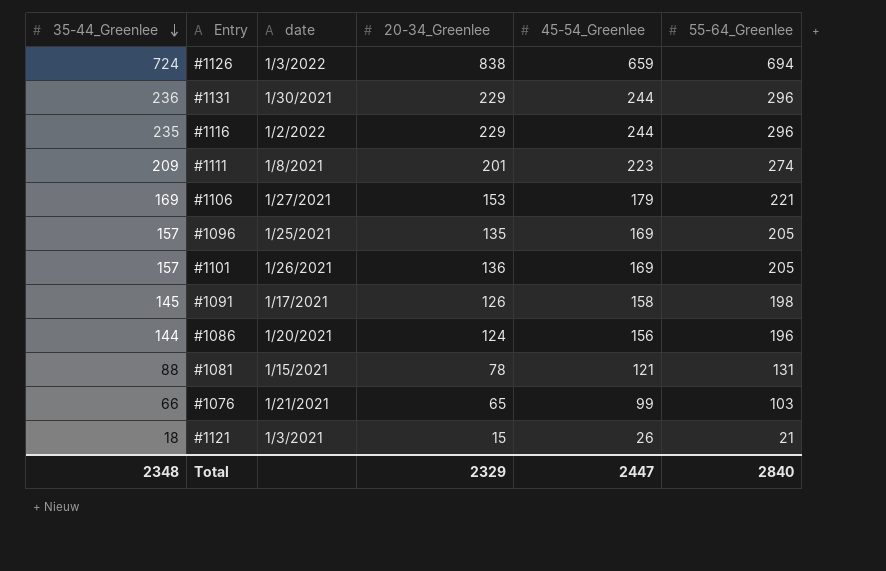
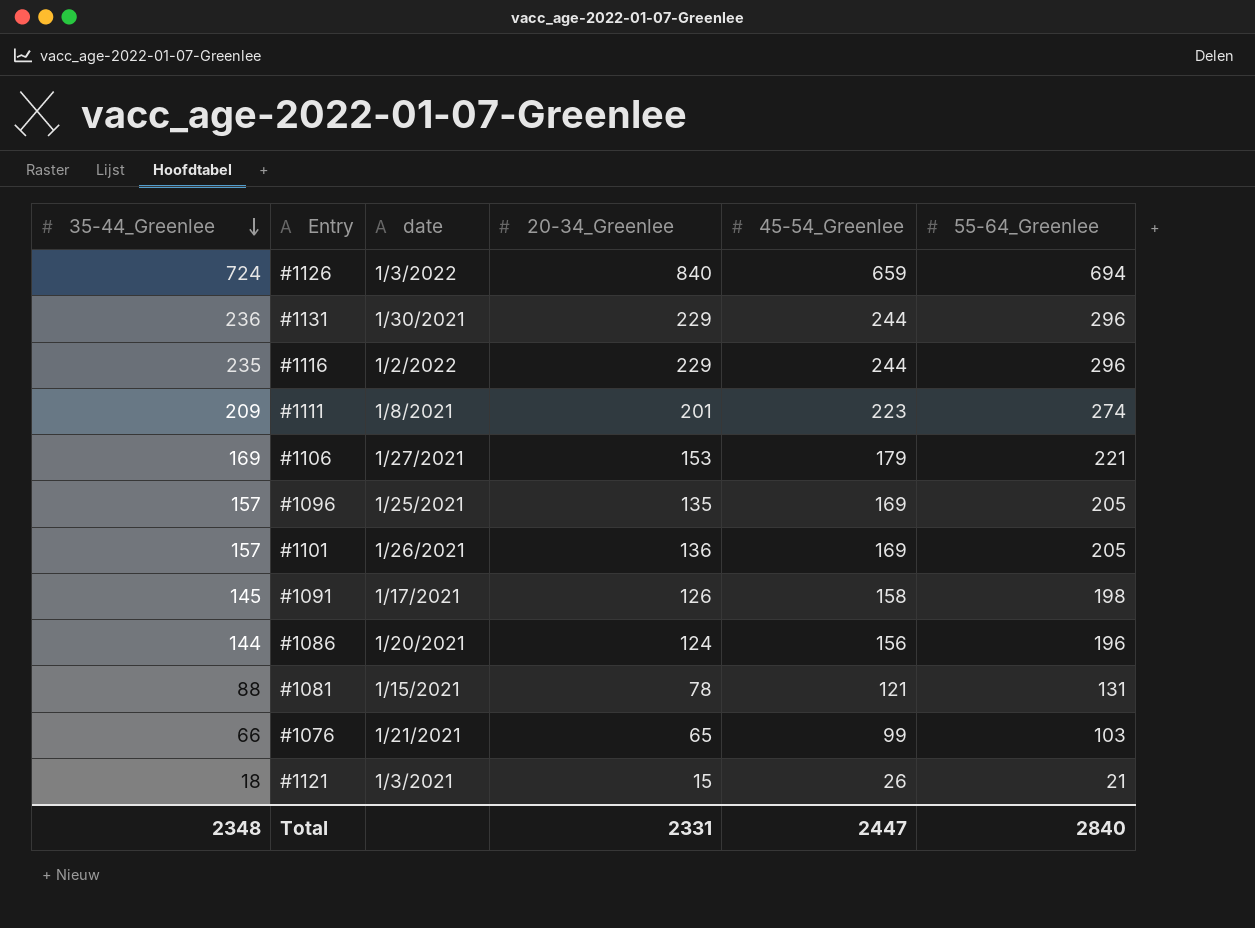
#1126 | 20-34_Greenlee: 838 -> 840
Total | 20-34_Greenlee: 2329 -> 2331

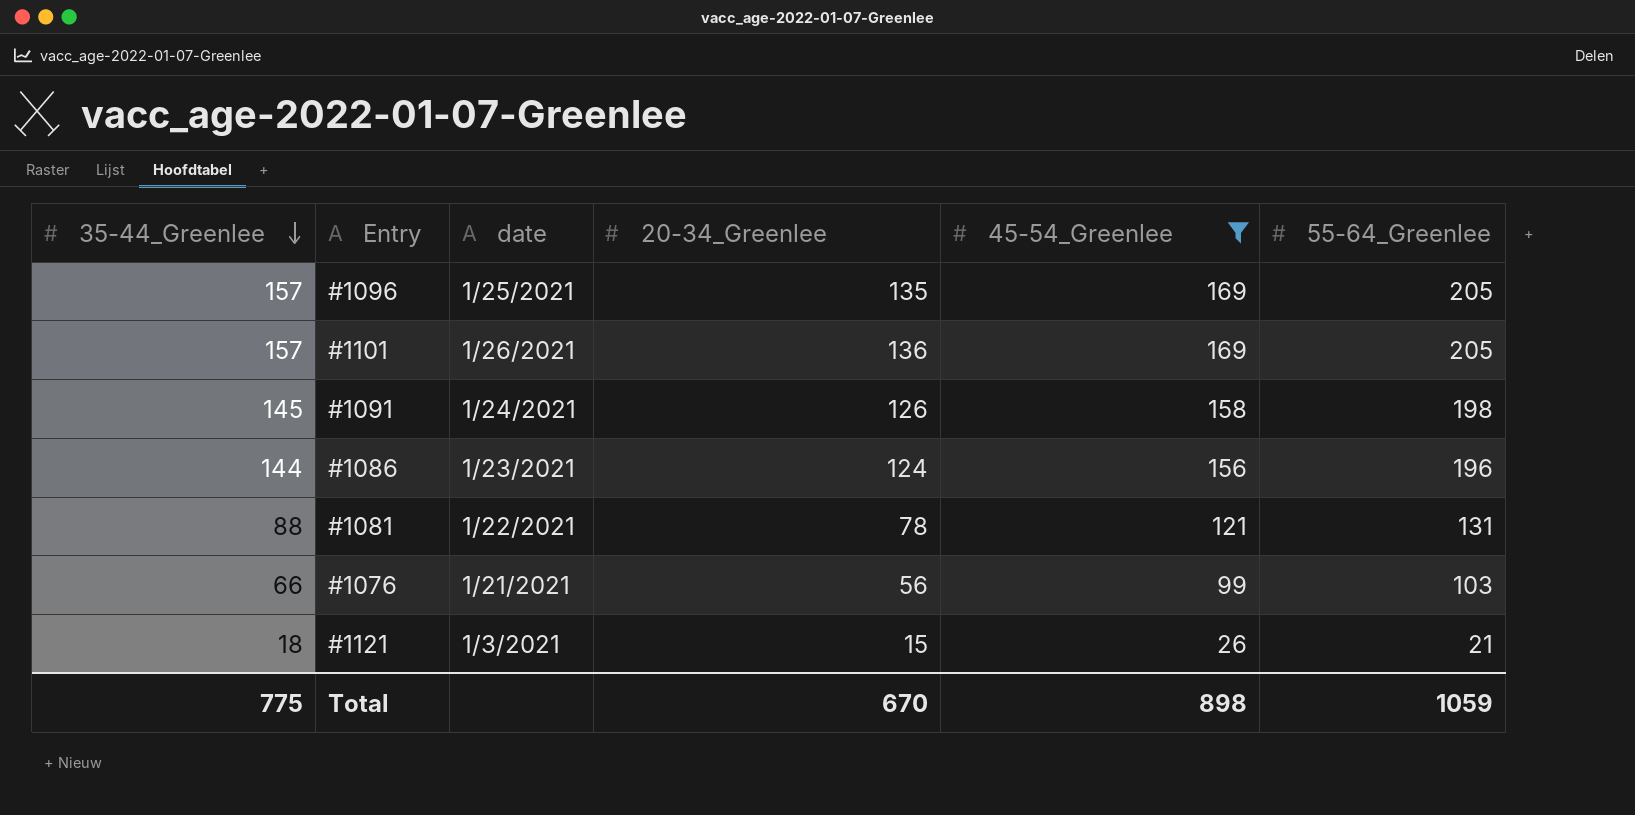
filter: none -> 45-54_Greenlee <= 169
#1091 | date: 1/17/2021 -> 1/24/2021
#1086 | date: 1/20/2021 -> 1/23/2021
#1081 | date: 1/15/2021 -> 1/22/2021
#1076 | 20-34_Greenlee: 65 -> 56
Total | 35-44_Greenlee: 2348 -> 775
Total | 20-34_Greenlee: 2331 -> 670
Total | 45-54_Greenlee: 2447 -> 898
Total | 55-64_Greenlee: 2840 -> 1059

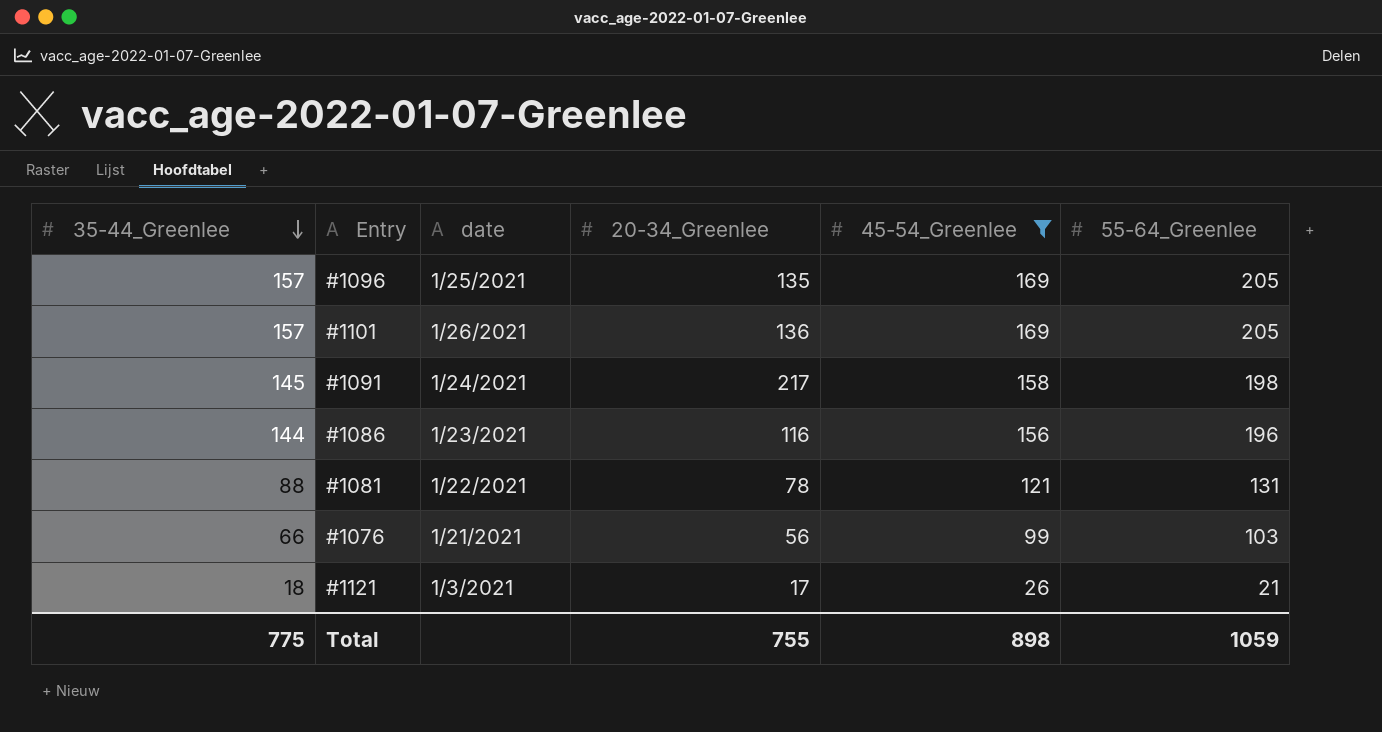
#1091 | 20-34_Greenlee: 126 -> 217
#1086 | 20-34_Greenlee: 124 -> 116
#1121 | 20-34_Greenlee: 15 -> 17
Total | 20-34_Greenlee: 670 -> 755

